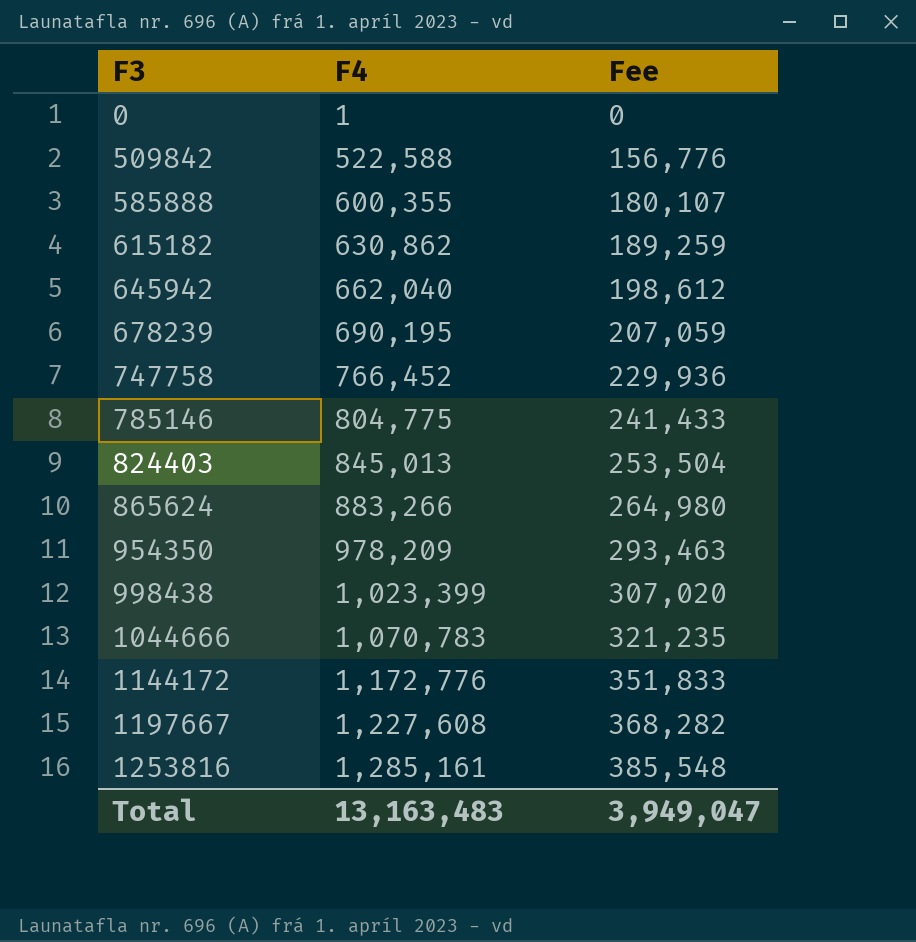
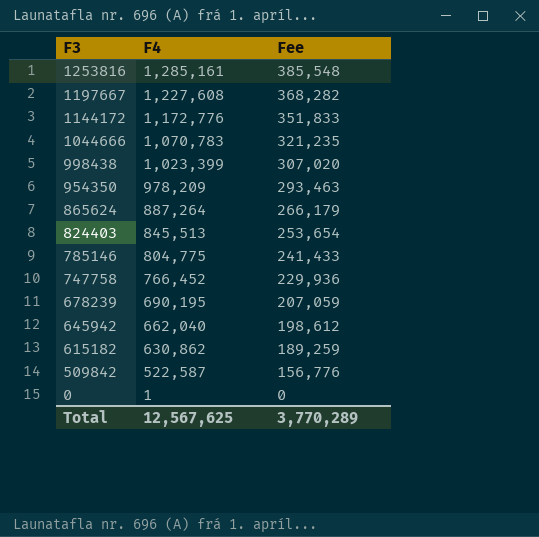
row order: F3 ascending -> F3 descending
row 585888: 600,355 | 180,107 -> none
865624 | F4: 883,266 -> 887,264
865624 | Fee: 264,980 -> 266,179
824403 | F4: 845,013 -> 845,513
824403 | Fee: 253,504 -> 253,654
509842 | F4: 522,588 -> 522,587
Total | F4: 13,163,483 -> 12,567,625
Total | Fee: 3,949,047 -> 3,770,289

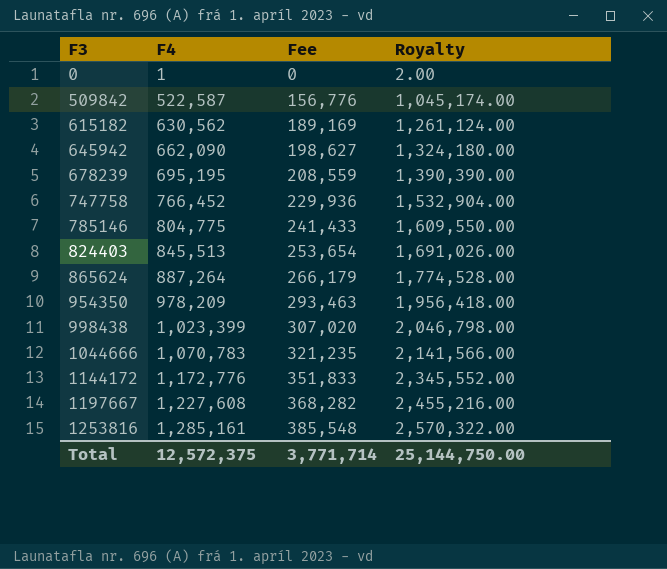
row order: F3 descending -> F3 ascending
column Royalty | formula: none -> [F4] * 2
615182 | F4: 630,862 -> 630,562
615182 | Fee: 189,259 -> 189,169
645942 | F4: 662,040 -> 662,090
645942 | Fee: 198,612 -> 198,627
678239 | F4: 690,195 -> 695,195
678239 | Fee: 207,059 -> 208,559
Total | F4: 12,567,625 -> 12,572,375
Total | Fee: 3,770,289 -> 3,771,714

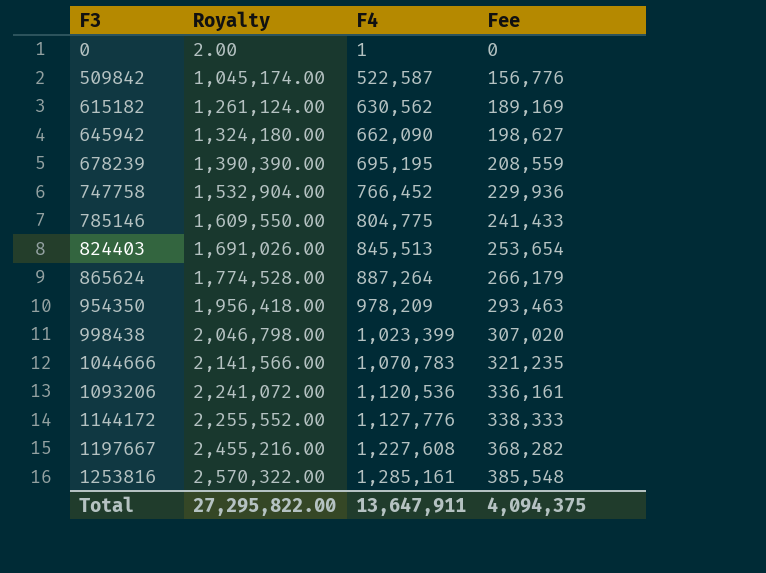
column Royalty | position: 4 -> 2
row 1093206: none -> 2,241,072.00 | 1,120,536 | 336,161
1144172 | Royalty: 2,345,552.00 -> 2,255,552.00
1144172 | F4: 1,172,776 -> 1,127,776
1144172 | Fee: 351,833 -> 338,333
Total | Royalty: 25,144,750.00 -> 27,295,822.00
Total | F4: 12,572,375 -> 13,647,911
Total | Fee: 3,771,714 -> 4,094,375

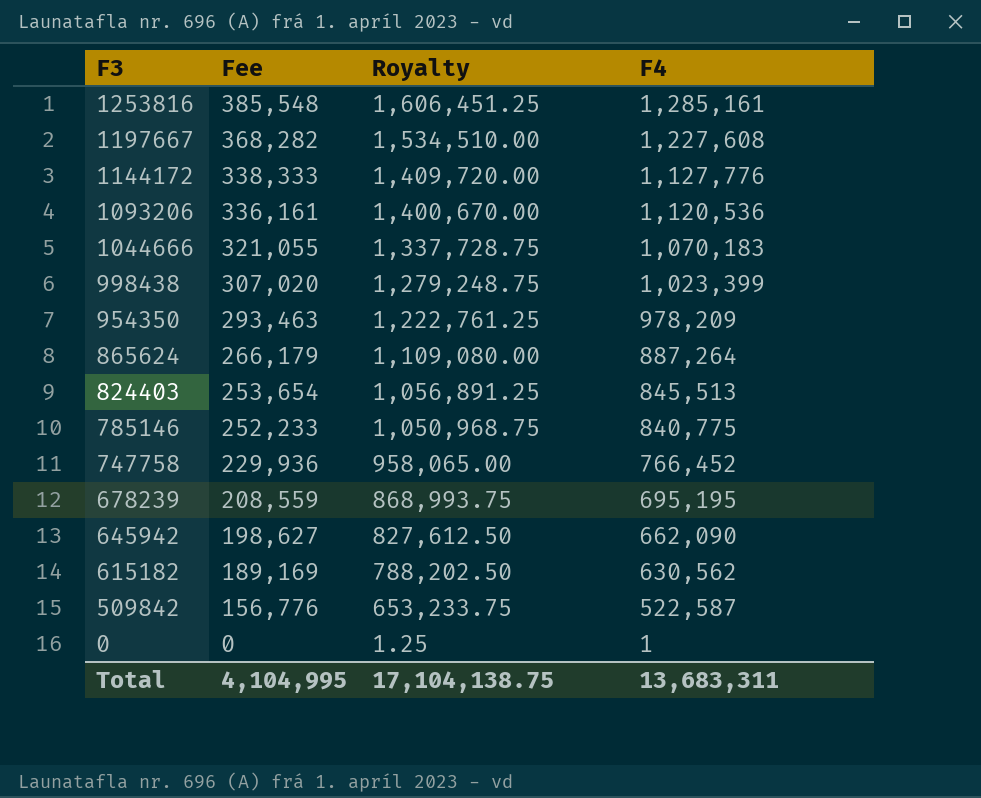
row order: F3 ascending -> F3 descending
column Fee | position: 4 -> 2
column Royalty | formula: [F4] * 2 -> [F4] * 1.25
1044666 | Fee: 321,235 -> 321,055
1044666 | F4: 1,070,783 -> 1,070,183
785146 | Fee: 241,433 -> 252,233
785146 | F4: 804,775 -> 840,775
Total | Fee: 4,094,375 -> 4,104,995
Total | Royalty: 27,295,822.00 -> 17,104,138.75
Total | F4: 13,647,911 -> 13,683,311

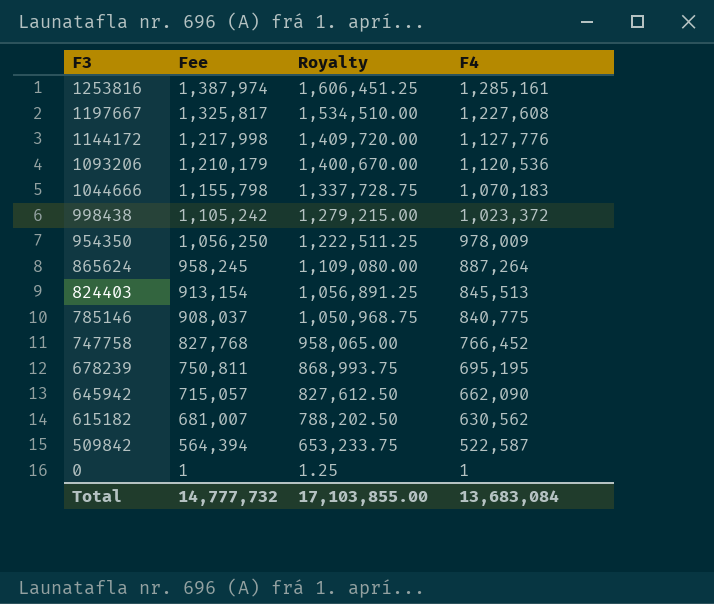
column Fee | formula: [F4] * 0.3 -> [F4] * 1.08
998438 | Royalty: 1,279,248.75 -> 1,279,215.00
998438 | F4: 1,023,399 -> 1,023,372
954350 | Royalty: 1,222,761.25 -> 1,222,511.25
954350 | F4: 978,209 -> 978,009
Total | Fee: 4,104,995 -> 14,777,732
Total | Royalty: 17,104,138.75 -> 17,103,855.00
Total | F4: 13,683,311 -> 13,683,084

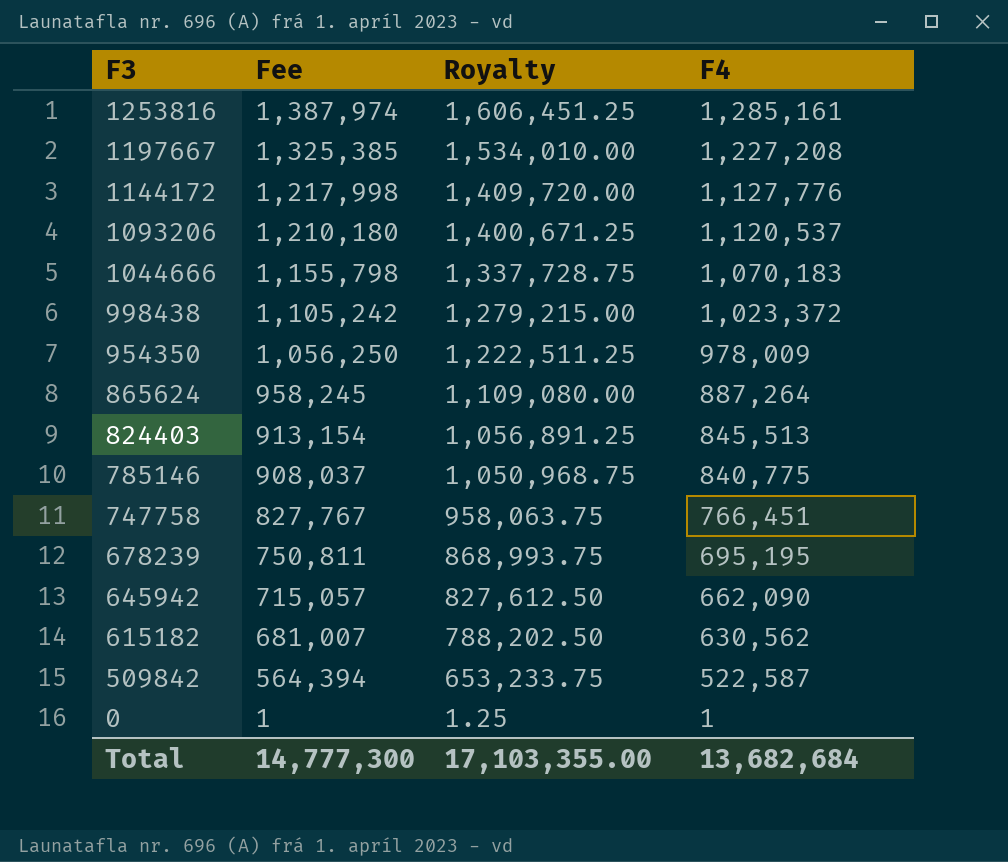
1197667 | Fee: 1,325,817 -> 1,325,385
1197667 | Royalty: 1,534,510.00 -> 1,534,010.00
1197667 | F4: 1,227,608 -> 1,227,208
1093206 | Fee: 1,210,179 -> 1,210,180
1093206 | Royalty: 1,400,670.00 -> 1,400,671.25
1093206 | F4: 1,120,536 -> 1,120,537
747758 | Fee: 827,768 -> 827,767
747758 | Royalty: 958,065.00 -> 958,063.75
747758 | F4: 766,452 -> 766,451
Total | Fee: 14,777,732 -> 14,777,300
Total | Royalty: 17,103,855.00 -> 17,103,355.00
Total | F4: 13,683,084 -> 13,682,684

